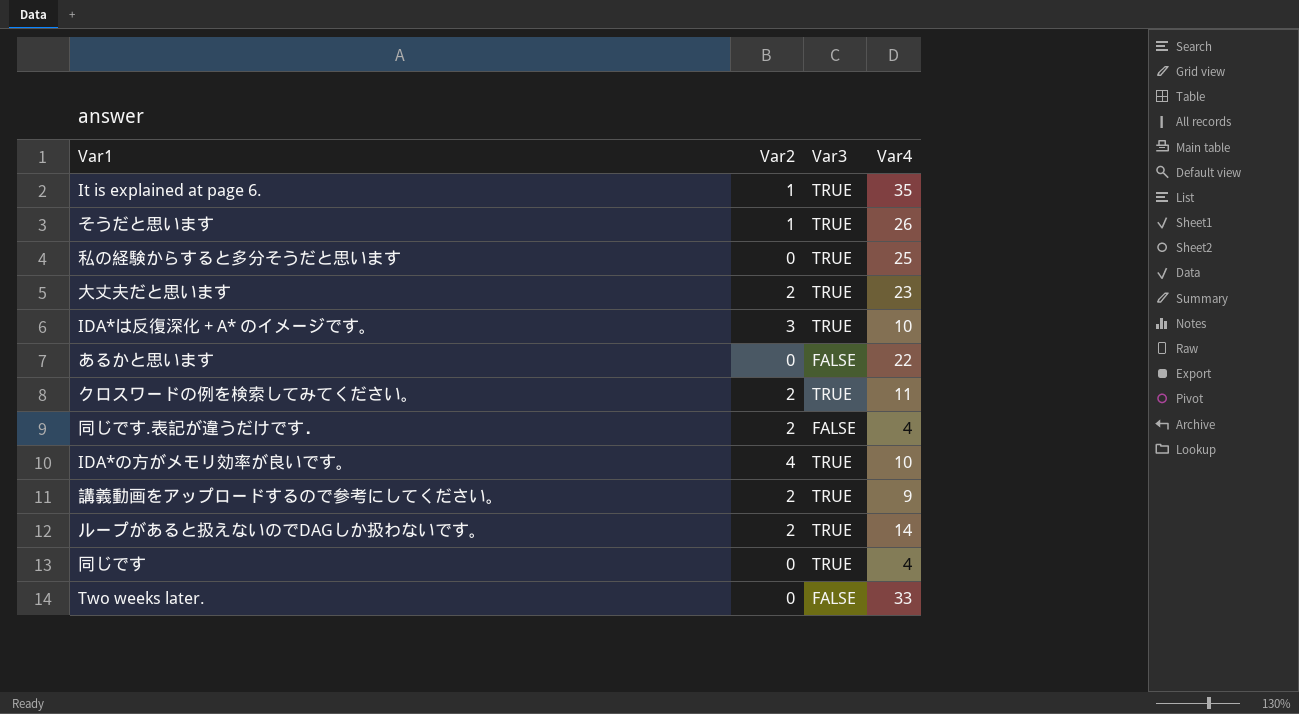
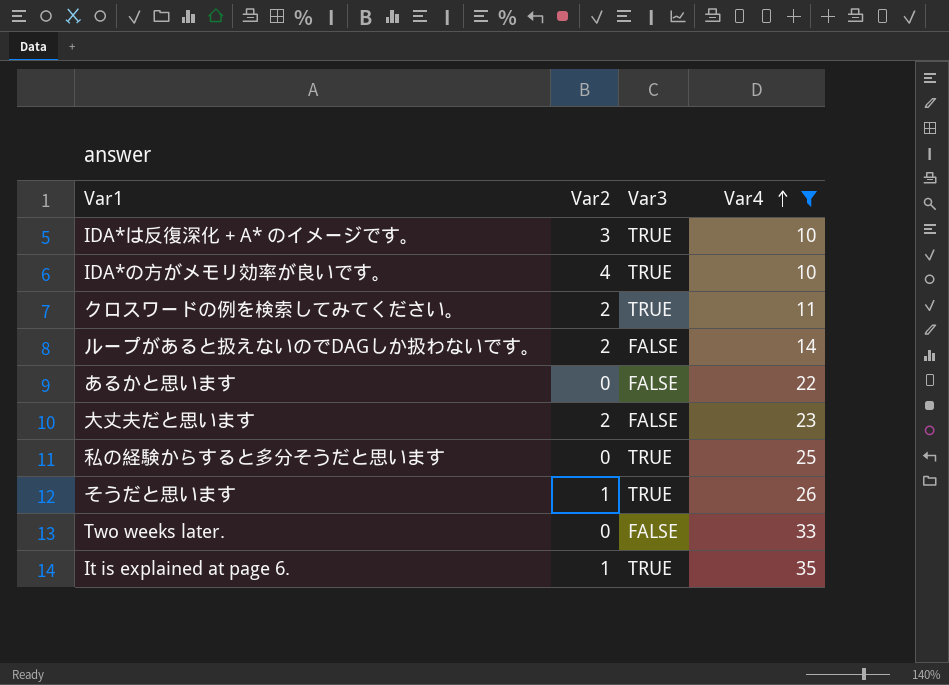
filter: none -> Var4 >= 10
row order: none -> Var4 ascending
ループがあると扱えないのでDAGしか扱わないです。 | Var3: TRUE -> FALSE
大丈夫だと思います | Var3: TRUE -> FALSE

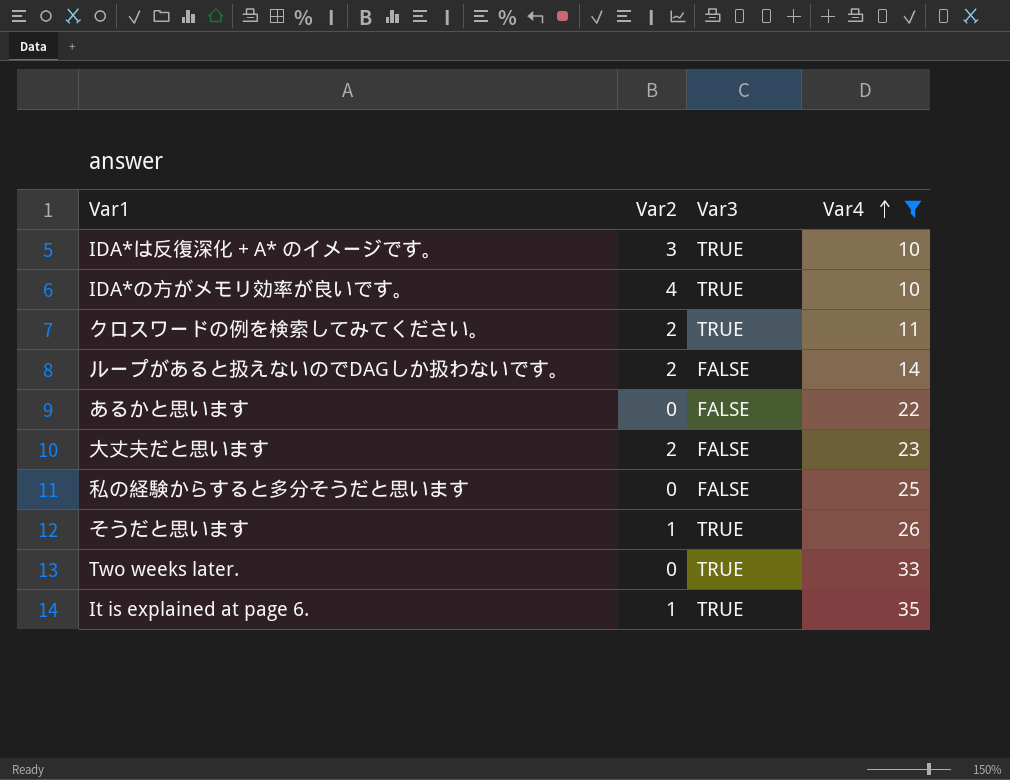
私の経験からすると多分そうだと思います | Var3: TRUE -> FALSE
Two weeks later. | Var3: FALSE -> TRUE

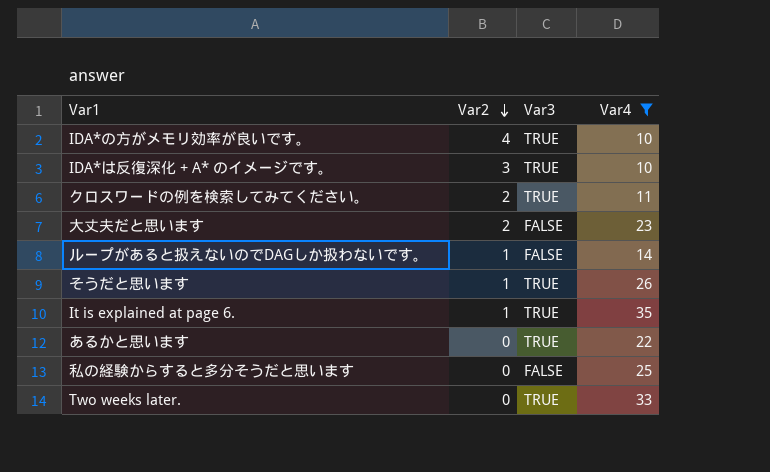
row order: Var4 ascending -> Var2 descending
ループがあると扱えないのでDAGしか扱わないです。 | Var2: 2 -> 1
あるかと思います | Var3: FALSE -> TRUE

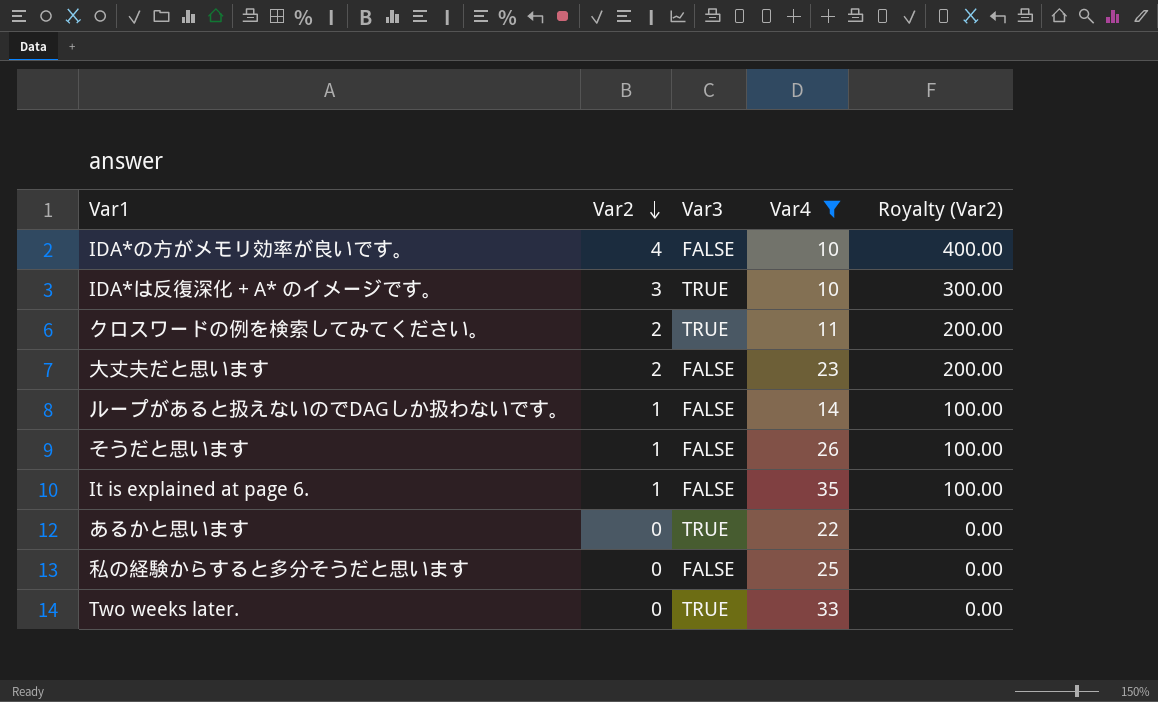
column Royalty (Var2) | formula: none -> [Var2] * 100
IDA*の方がメモリ効率が良いです。 | Var3: TRUE -> FALSE
そうだと思います | Var3: TRUE -> FALSE
It is explained at page 6. | Var3: TRUE -> FALSE

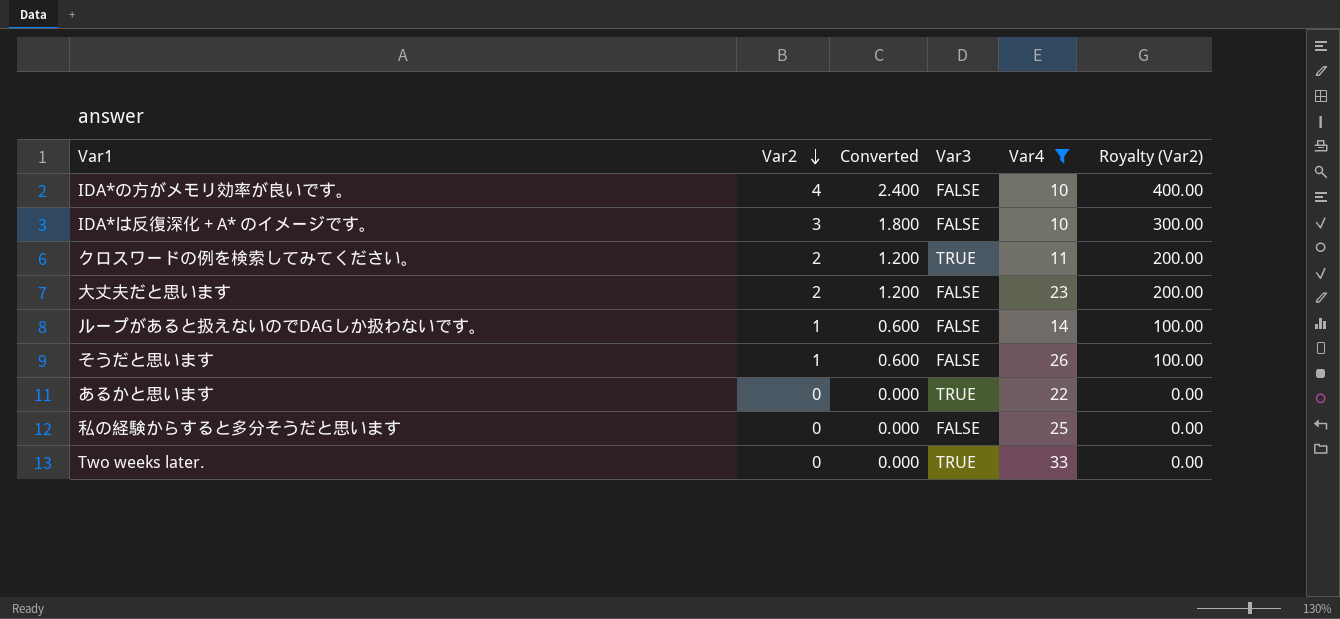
column Converted | formula: none -> [Var2] * 0.6
row It is explained at page 6.: 1 | FALSE | 35 | 100.00 -> none
IDA*は反復深化 + A* のイメージです。 | Var3: TRUE -> FALSE

